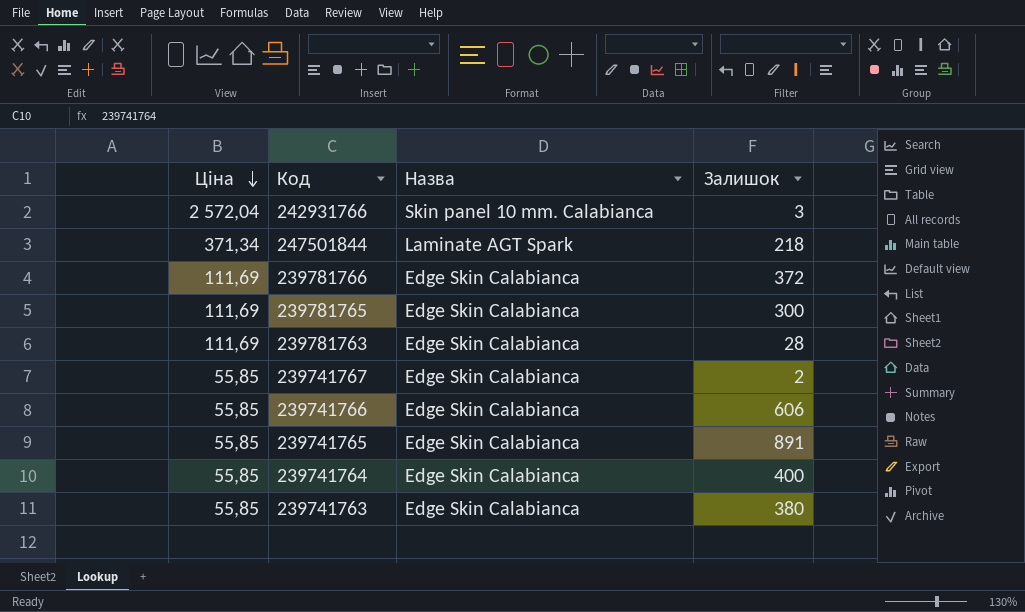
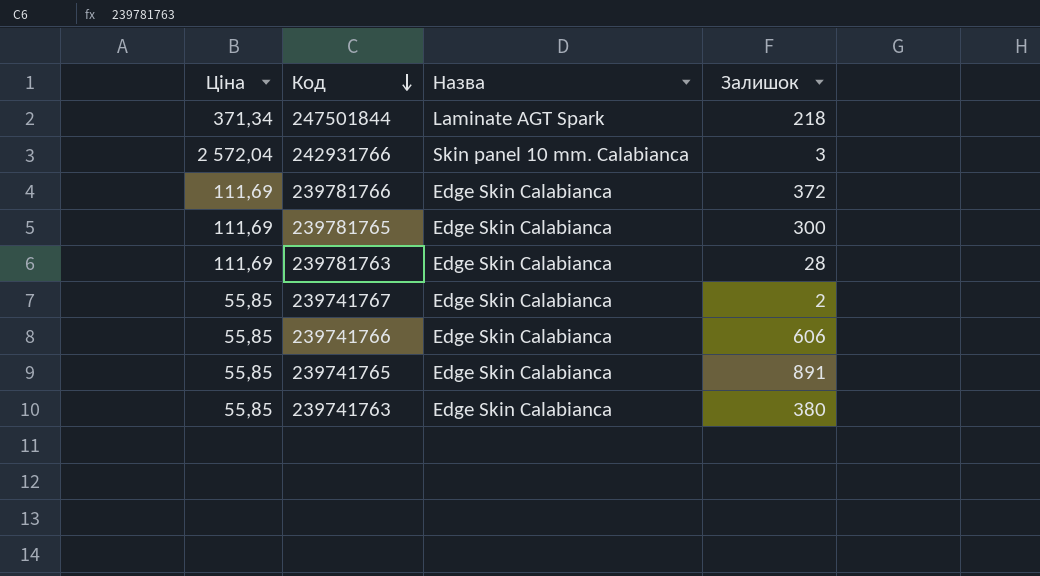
row order: Ціна descending -> Код descending
row 239741764: 55,85 | Edge Skin Calabianca | 400 -> none

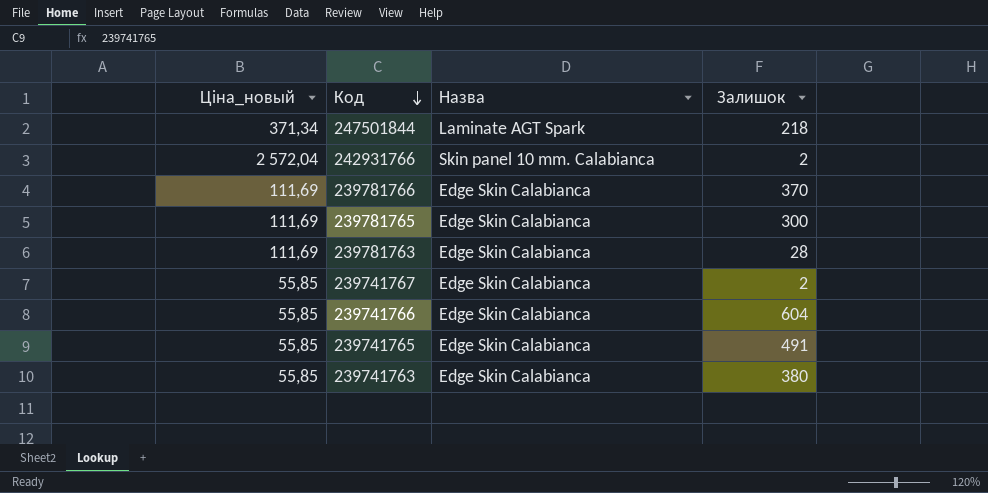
column name: Ціна -> Ціна_новый
242931766 | Залишок: 3 -> 2
239781766 | Залишок: 372 -> 370
239741766 | Залишок: 606 -> 604
239741765 | Залишок: 891 -> 491

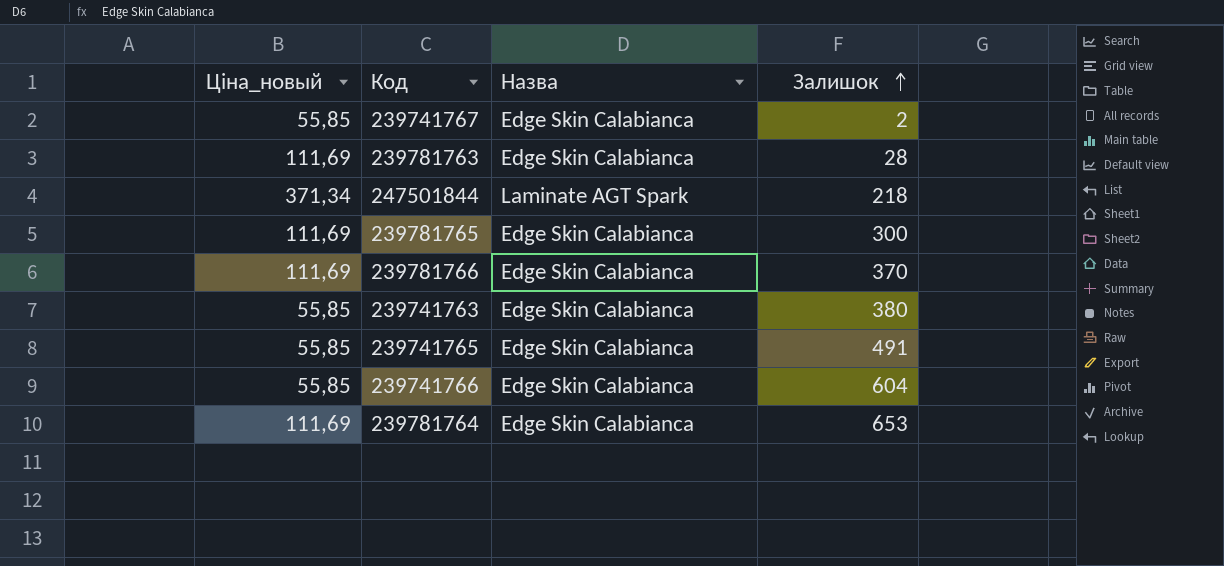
row order: Код descending -> Залишок ascending
row 242931766: 2 572,04 | Skin panel 10 mm. Calabianca | 2 -> none
row 239781764: none -> 111,69 | Edge Skin Calabianca | 653

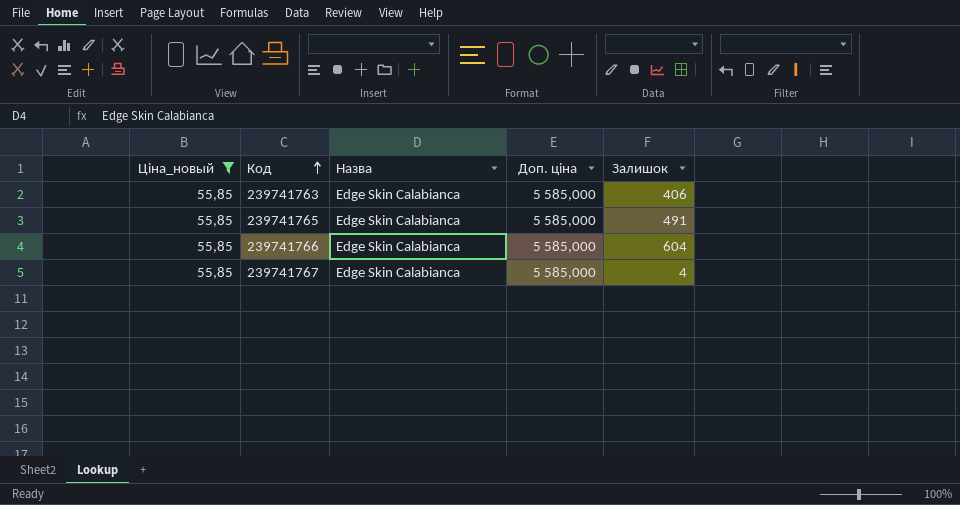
filter: none -> Ціна_новый = 55,85
row order: Залишок ascending -> Код ascending
column Доп. ціна | position: none -> 4
239741763 | Залишок: 380 -> 406
239741767 | Залишок: 2 -> 4

